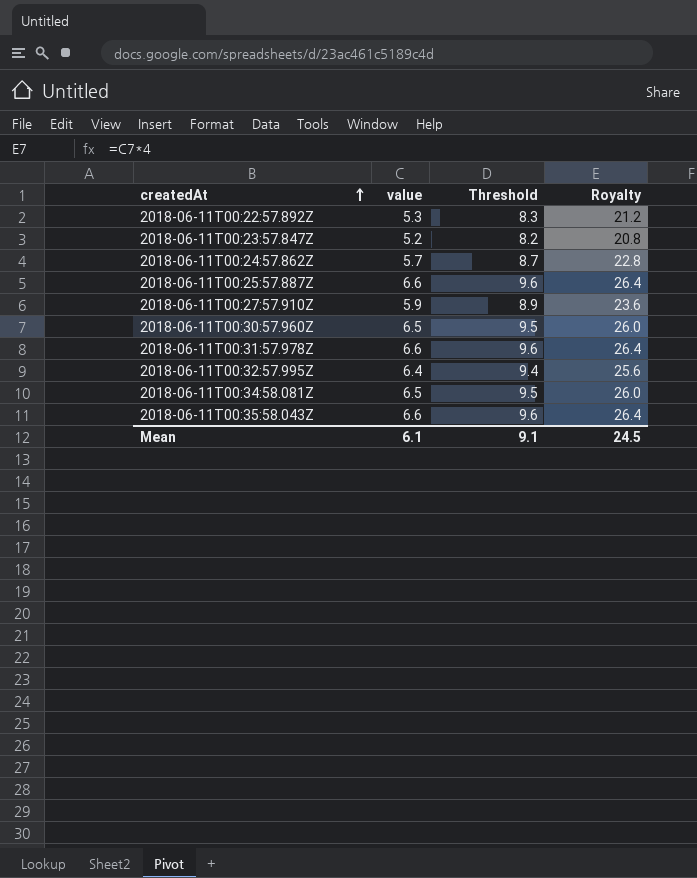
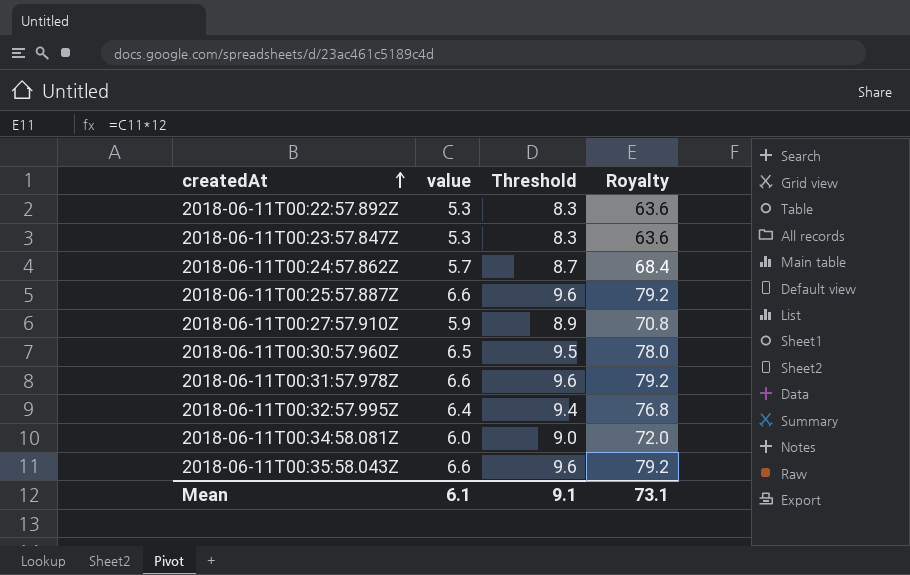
column Royalty | formula: [value] * 4 -> [value] * 12
2018-06-11T00:23:57.847Z | value: 5.2 -> 5.3
2018-06-11T00:23:57.847Z | Threshold: 8.2 -> 8.3
2018-06-11T00:34:58.081Z | value: 6.5 -> 6.0
2018-06-11T00:34:58.081Z | Threshold: 9.5 -> 9.0
Mean | Royalty: 24.5 -> 73.1

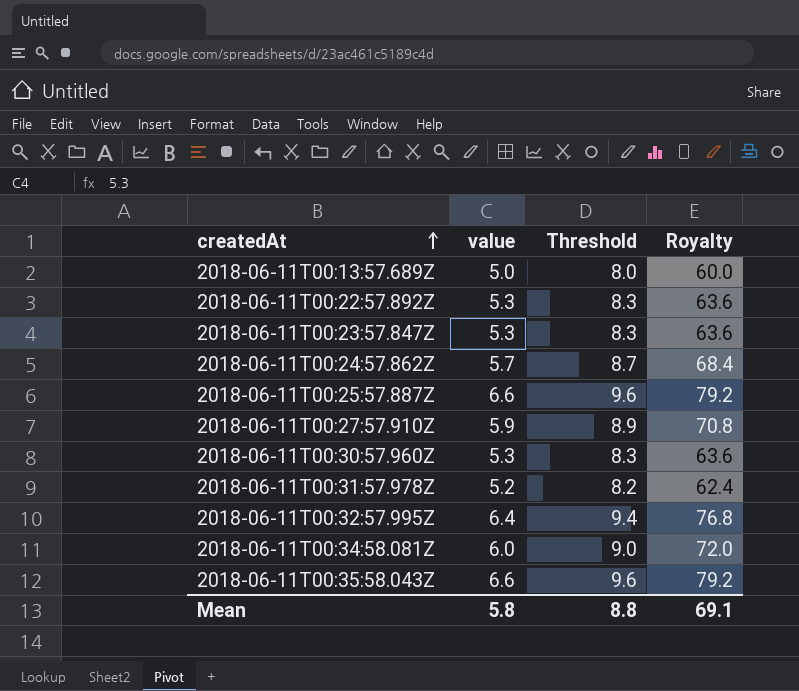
row 2018-06-11T00:13:57.689Z: none -> 5.0 | 8.0 | 60.0
2018-06-11T00:30:57.960Z | value: 6.5 -> 5.3
2018-06-11T00:30:57.960Z | Threshold: 9.5 -> 8.3
2018-06-11T00:30:57.960Z | Royalty: 78.0 -> 63.6
2018-06-11T00:31:57.978Z | value: 6.6 -> 5.2
2018-06-11T00:31:57.978Z | Threshold: 9.6 -> 8.2
2018-06-11T00:31:57.978Z | Royalty: 79.2 -> 62.4
Mean | value: 6.1 -> 5.8
Mean | Threshold: 9.1 -> 8.8
Mean | Royalty: 73.1 -> 69.1

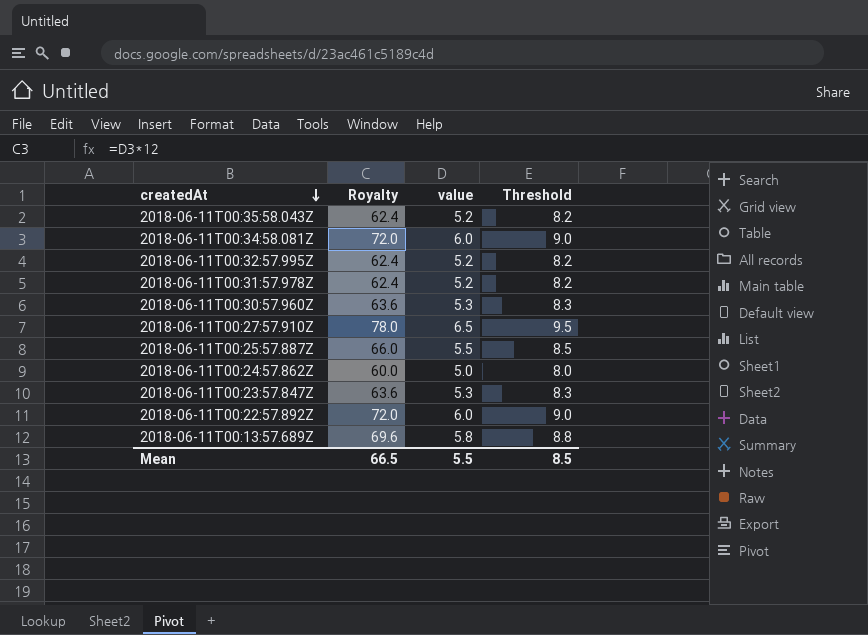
row order: createdAt ascending -> createdAt descending
column Royalty | position: 4 -> 2
2018-06-11T00:35:58.043Z | Royalty: 79.2 -> 62.4
2018-06-11T00:35:58.043Z | value: 6.6 -> 5.2
2018-06-11T00:35:58.043Z | Threshold: 9.6 -> 8.2
2018-06-11T00:32:57.995Z | Royalty: 76.8 -> 62.4
2018-06-11T00:32:57.995Z | value: 6.4 -> 5.2
2018-06-11T00:32:57.995Z | Threshold: 9.4 -> 8.2
2018-06-11T00:27:57.910Z | Royalty: 70.8 -> 78.0
2018-06-11T00:27:57.910Z | value: 5.9 -> 6.5
2018-06-11T00:27:57.910Z | Threshold: 8.9 -> 9.5
2018-06-11T00:25:57.887Z | Royalty: 79.2 -> 66.0
2018-06-11T00:25:57.887Z | value: 6.6 -> 5.5
2018-06-11T00:25:57.887Z | Threshold: 9.6 -> 8.5
2018-06-11T00:24:57.862Z | Royalty: 68.4 -> 60.0
2018-06-11T00:24:57.862Z | value: 5.7 -> 5.0
2018-06-11T00:24:57.862Z | Threshold: 8.7 -> 8.0
2018-06-11T00:22:57.892Z | Royalty: 63.6 -> 72.0
2018-06-11T00:22:57.892Z | value: 5.3 -> 6.0
2018-06-11T00:22:57.892Z | Threshold: 8.3 -> 9.0
2018-06-11T00:13:57.689Z | Royalty: 60.0 -> 69.6
2018-06-11T00:13:57.689Z | value: 5.0 -> 5.8
2018-06-11T00:13:57.689Z | Threshold: 8.0 -> 8.8
Mean | Royalty: 69.1 -> 66.5
Mean | value: 5.8 -> 5.5
Mean | Threshold: 8.8 -> 8.5

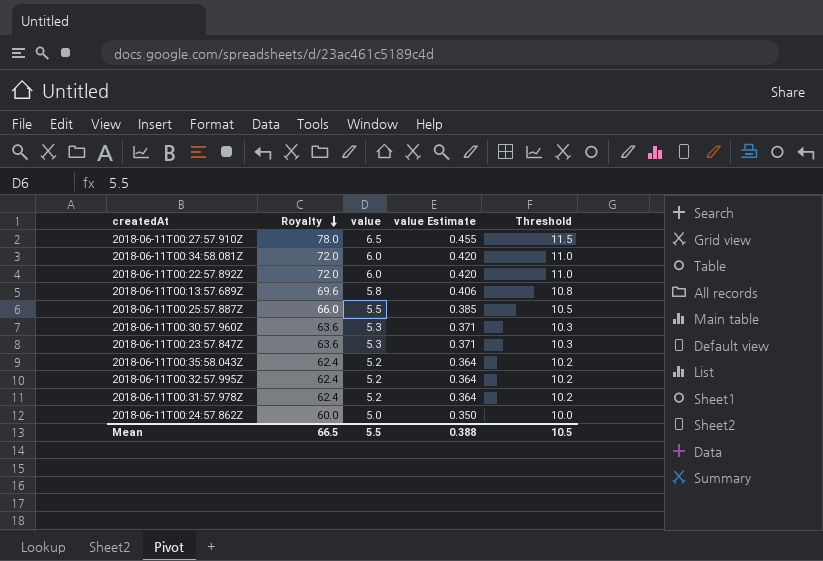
row order: createdAt descending -> Royalty descending
column value Estimate | formula: none -> [value] * 0.07
column Threshold | formula: [value] + 3 -> [value] + 5
Mean | Threshold: 8.5 -> 10.5

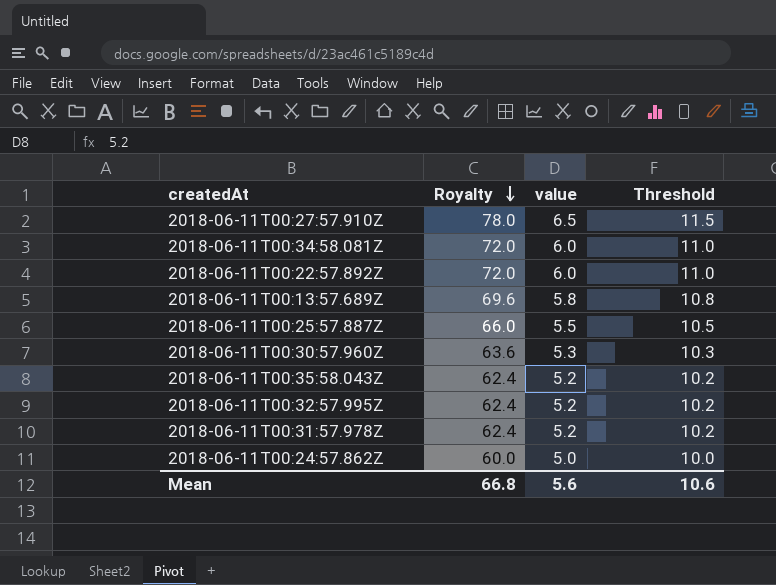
column value Estimate | formula: [value] * 0.07 -> none
row 2018-06-11T00:23:57.847Z: 63.6 | 5.3 | 0.371 | 10.3 -> none
Mean | Royalty: 66.5 -> 66.8
Mean | value: 5.5 -> 5.6
Mean | Threshold: 10.5 -> 10.6

